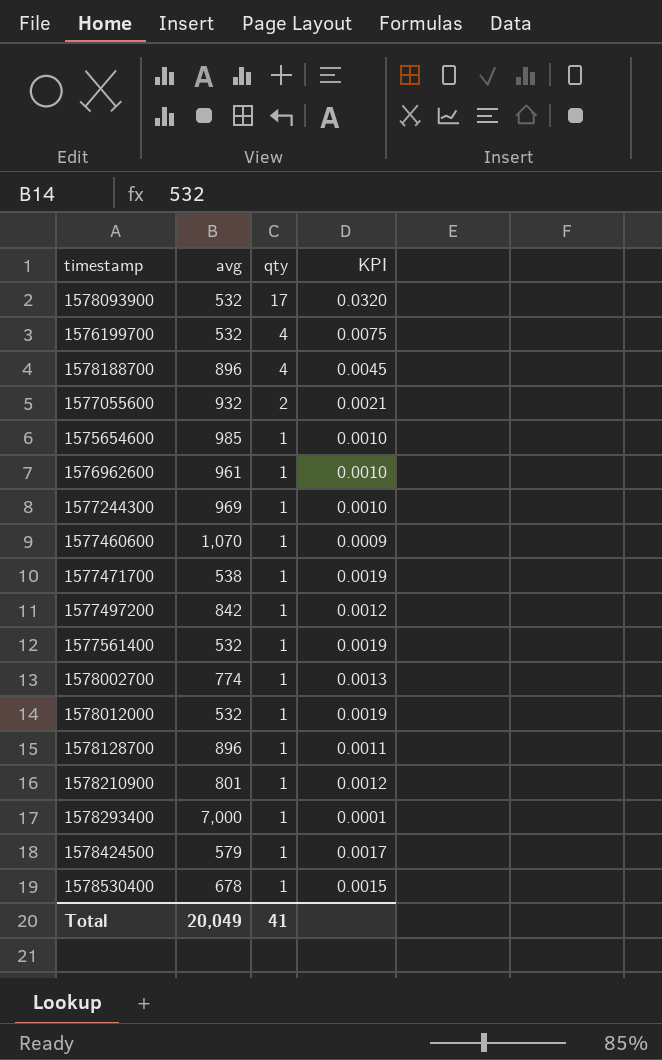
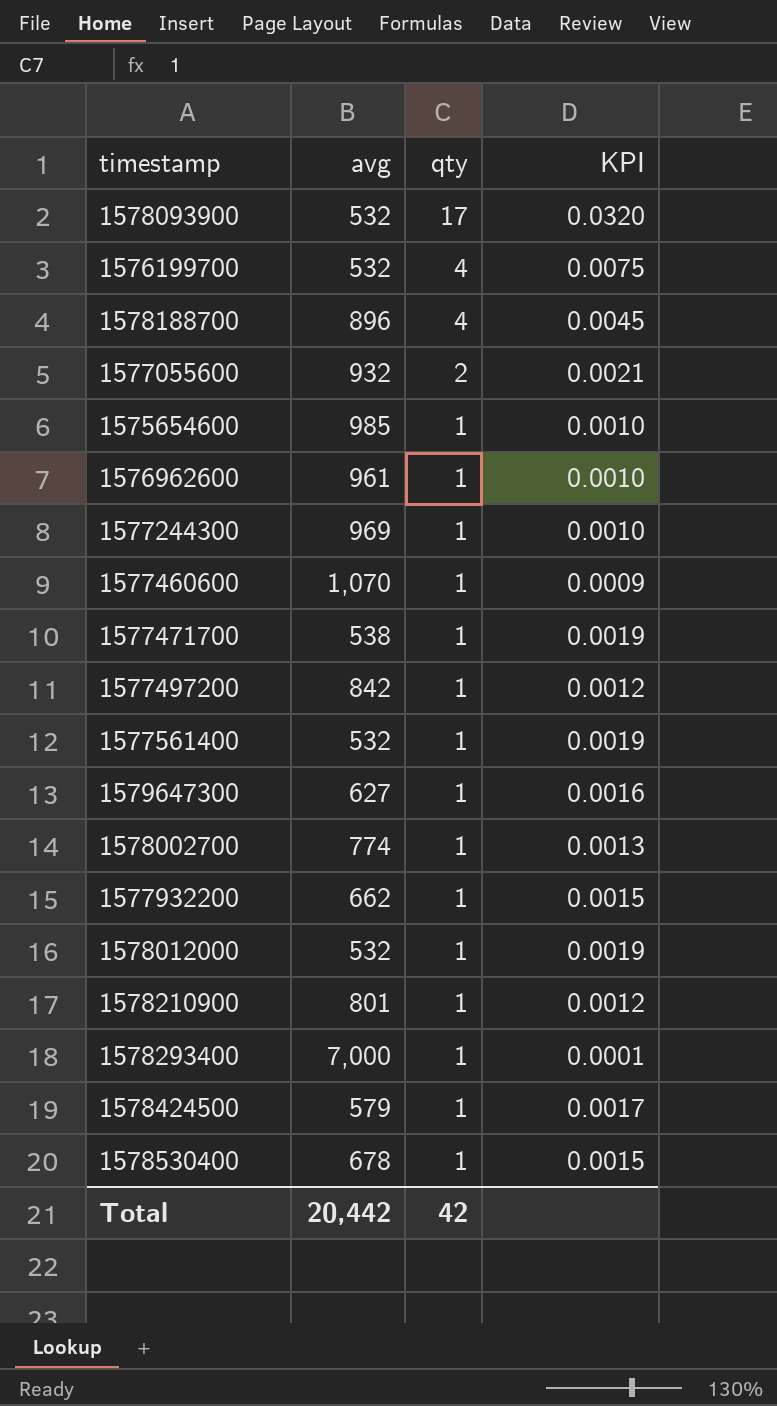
row 1578128700: 896 | 1 | 0.0011 -> none
row 1579647300: none -> 627 | 1 | 0.0016
row 1577932200: none -> 662 | 1 | 0.0015
Total | avg: 20,049 -> 20,442
Total | qty: 41 -> 42

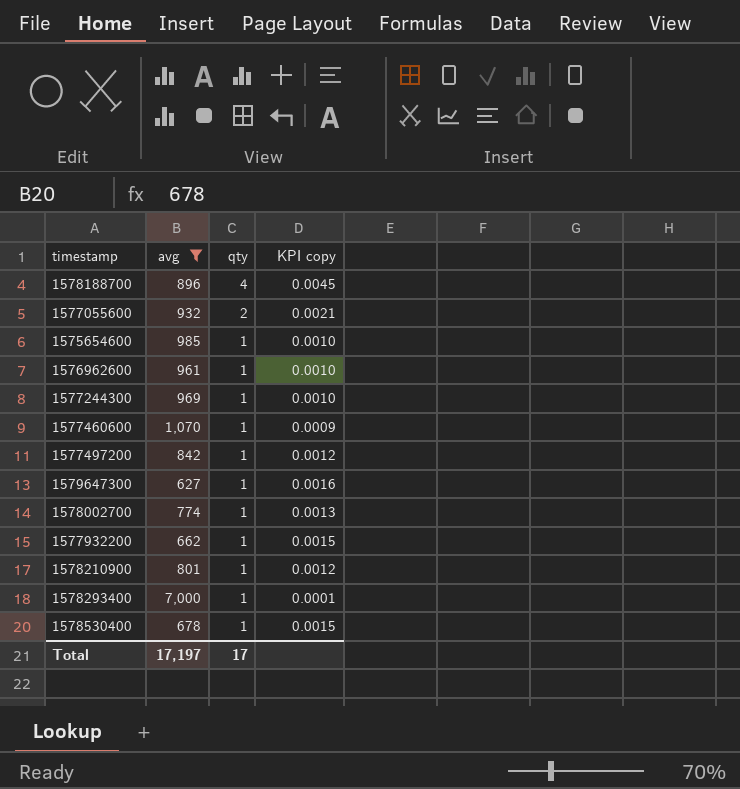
filter: none -> avg >= 627
column name: KPI -> KPI copy
Total | avg: 20,442 -> 17,197
Total | qty: 42 -> 17

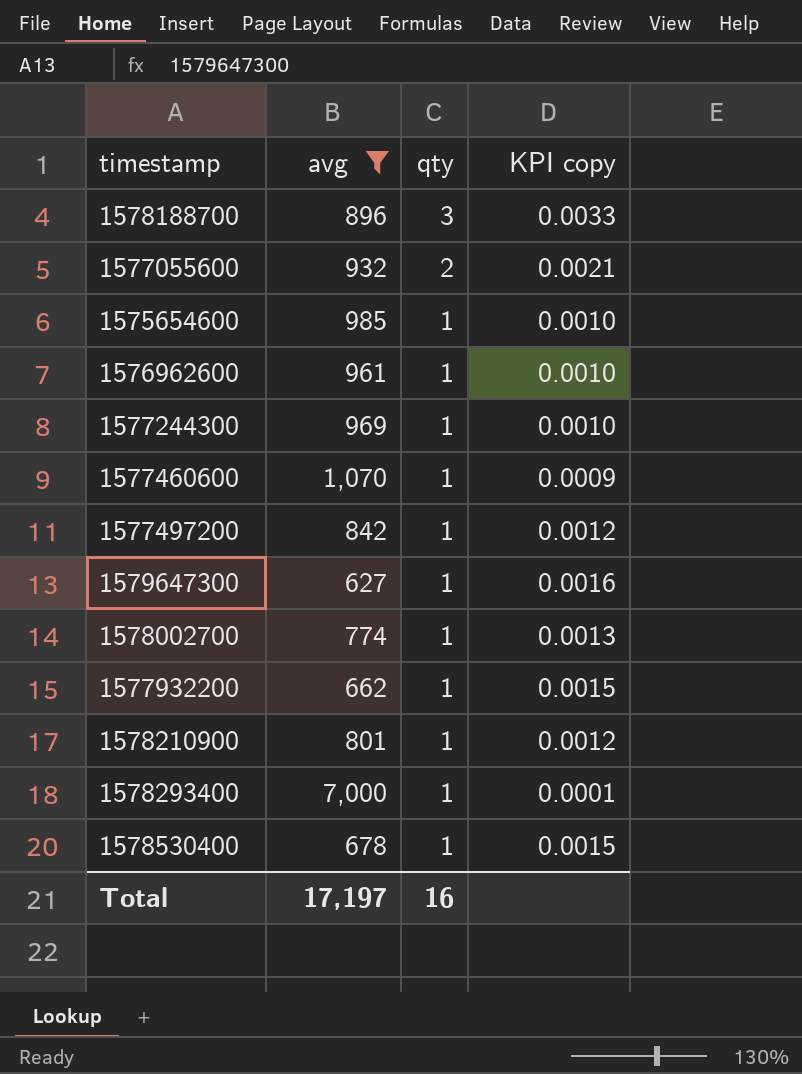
1578188700 | qty: 4 -> 3
1578188700 | KPI copy: 0.0045 -> 0.0033
Total | qty: 17 -> 16

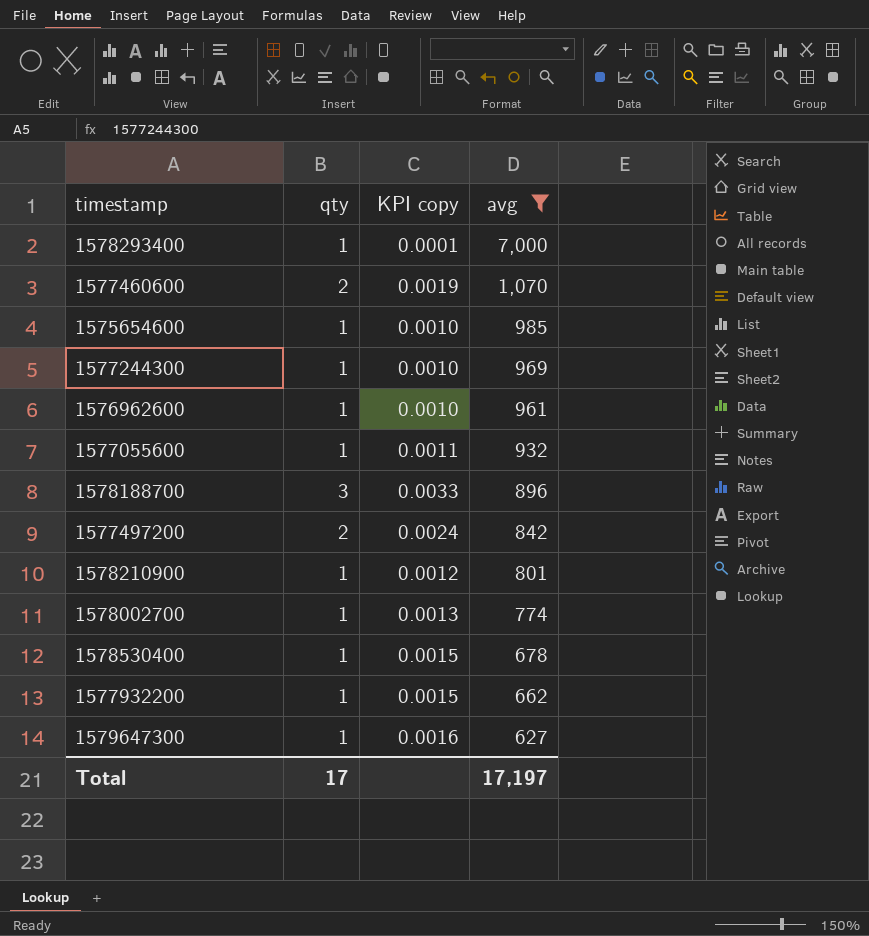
row order: qty descending -> avg descending
column avg | position: 2 -> 4
1577460600 | qty: 1 -> 2
1577460600 | KPI copy: 0.0009 -> 0.0019
1577055600 | qty: 2 -> 1
1577055600 | KPI copy: 0.0021 -> 0.0011
1577497200 | qty: 1 -> 2
1577497200 | KPI copy: 0.0012 -> 0.0024
Total | qty: 16 -> 17

